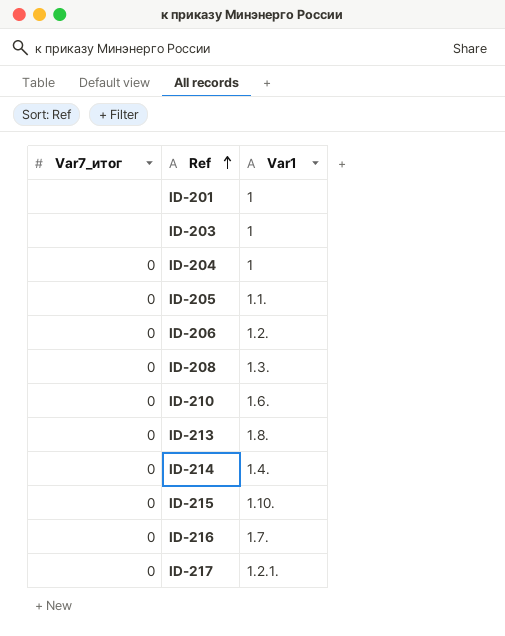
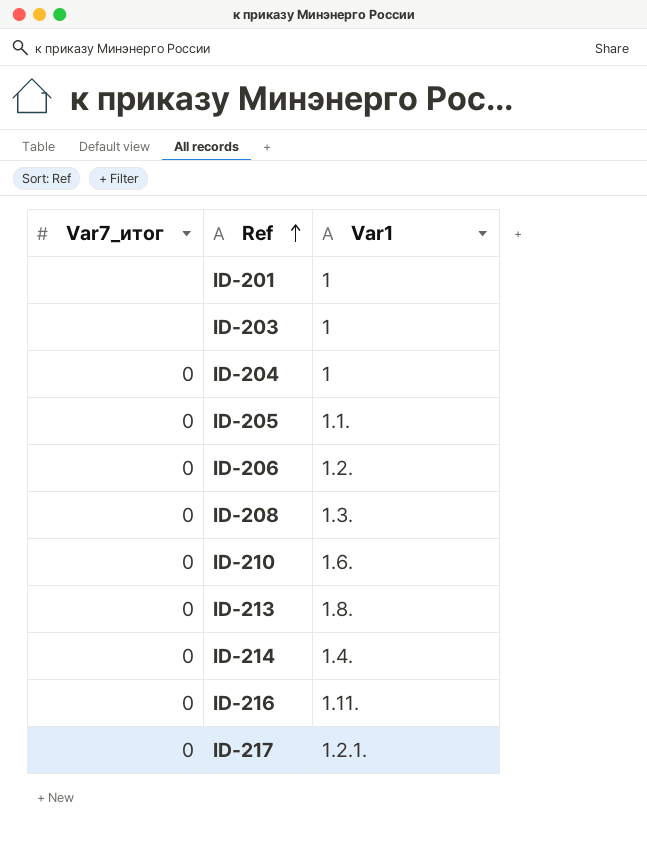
row ID-215: 0 | 1.10. -> none
ID-216 | Var1: 1.7. -> 1.11.

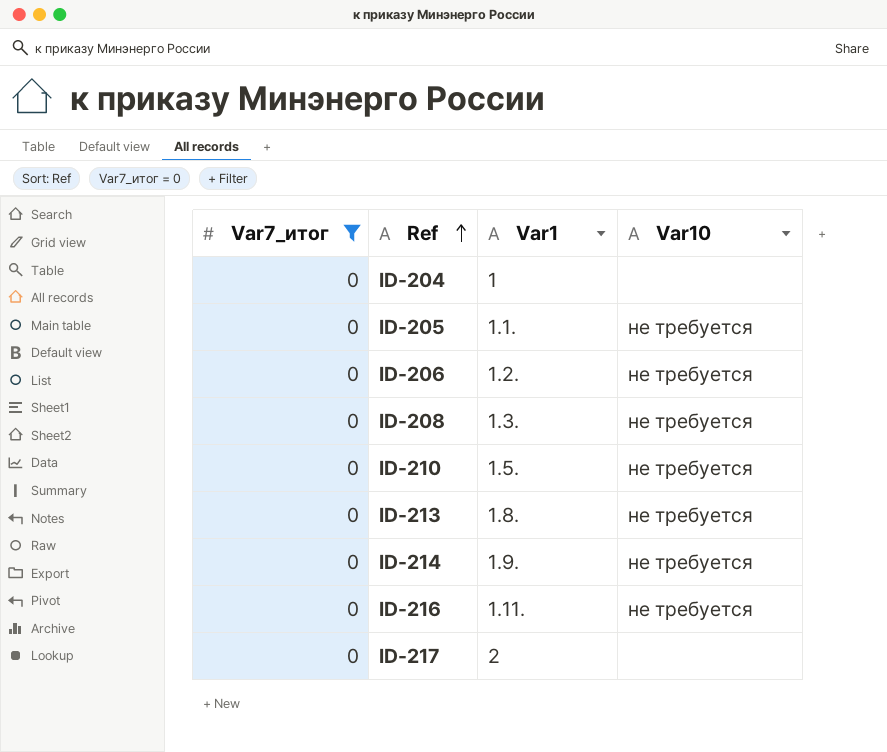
filter: none -> Var7_итог = 0
column Var10 | position: none -> 4
ID-210 | Var1: 1.6. -> 1.5.
ID-214 | Var1: 1.4. -> 1.9.
ID-217 | Var1: 1.2.1. -> 2

